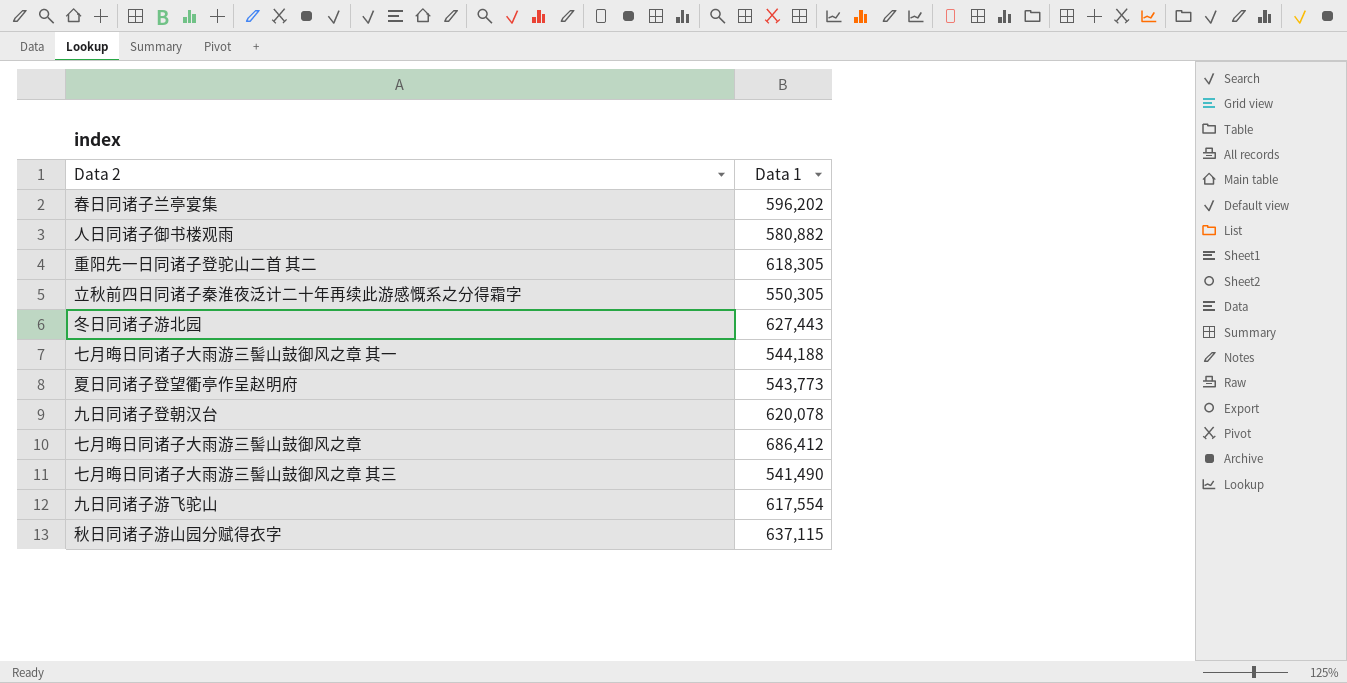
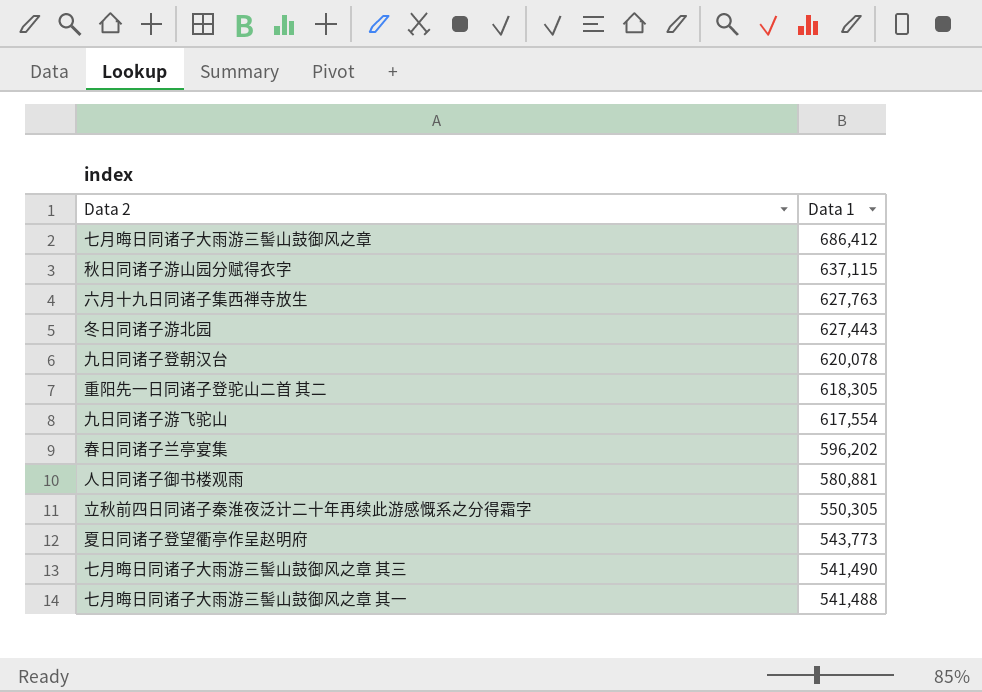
row order: none -> Data 1 descending
row 六月十九日同诸子集西禅寺放生: none -> 627,763
人日同诸子御书楼观雨 | Data 1: 580,882 -> 580,881
七月晦日同诸子大雨游三髻山鼓御风之章 其一 | Data 1: 544,188 -> 541,488

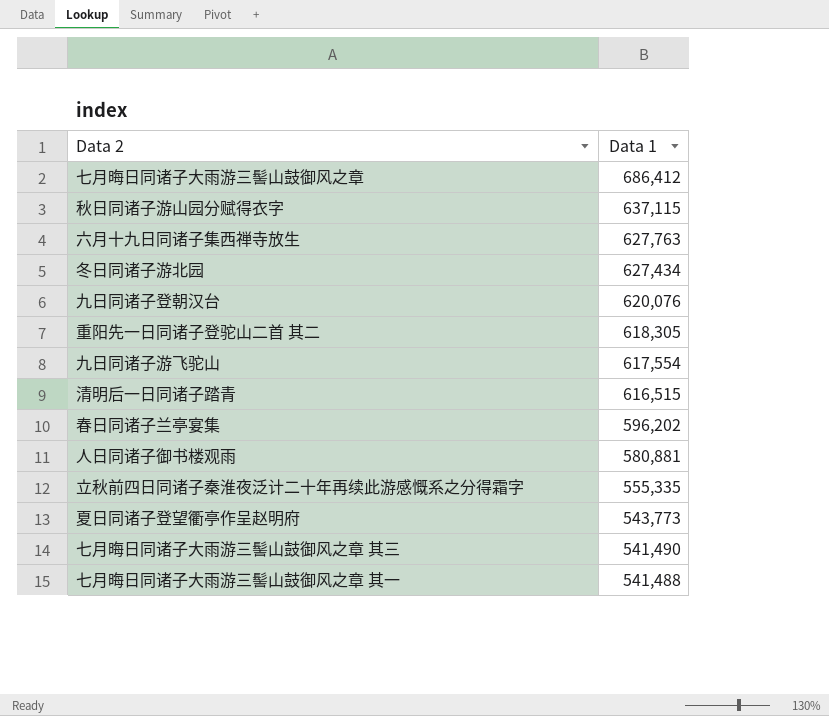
冬日同诸子游北园 | Data 1: 627,443 -> 627,434
九日同诸子登朝汉台 | Data 1: 620,078 -> 620,076
row 清明后一日同诸子踏青: none -> 616,515
立秋前四日同诸子秦淮夜泛计二十年再续此游感慨系之分得霜字 | Data 1: 550,305 -> 555,335

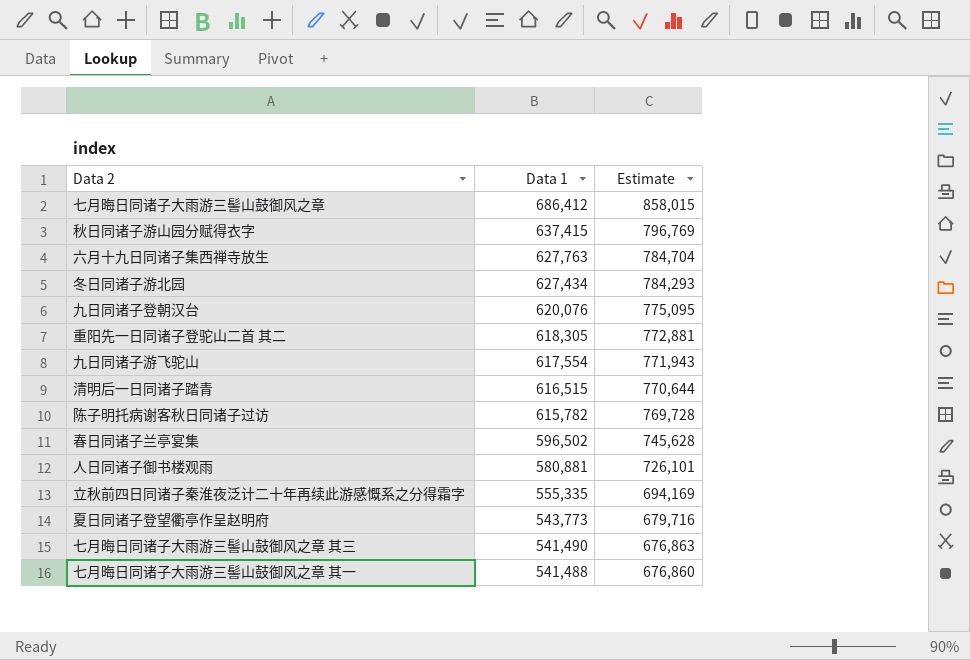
column Estimate | formula: none -> [Data 1] * 1.25
秋日同诸子游山园分赋得衣字 | Data 1: 637,115 -> 637,415
row 陈子明托病谢客秋日同诸子过访: none -> 615,782 | 769,728
春日同诸子兰亭宴集 | Data 1: 596,202 -> 596,502

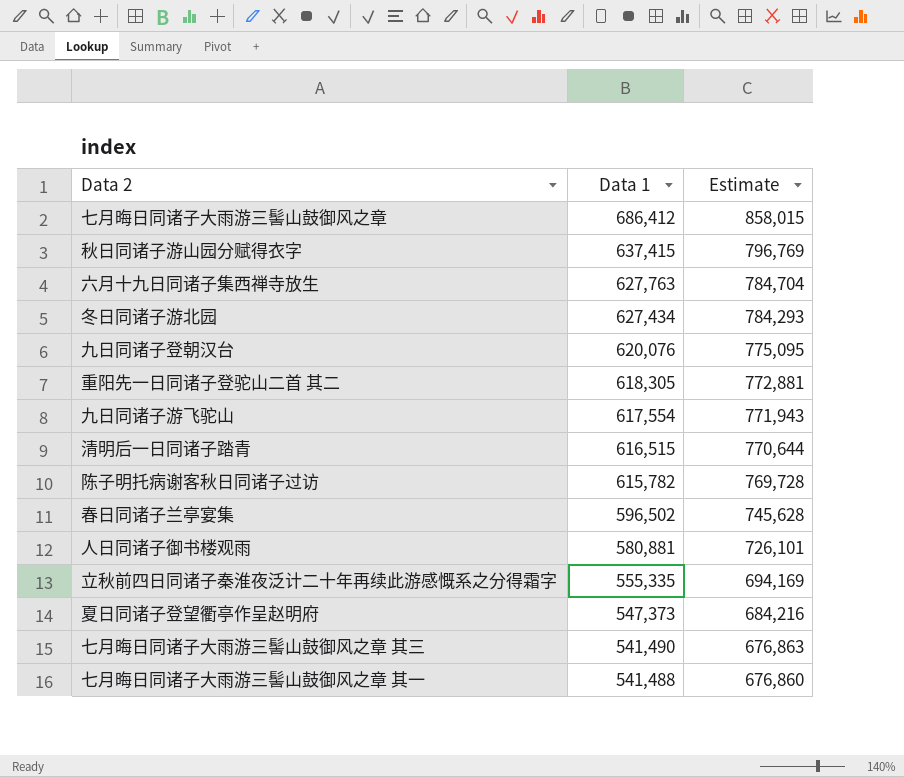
夏日同诸子登望衢亭作呈赵明府 | Data 1: 543,773 -> 547,373
夏日同诸子登望衢亭作呈赵明府 | Estimate: 679,716 -> 684,216

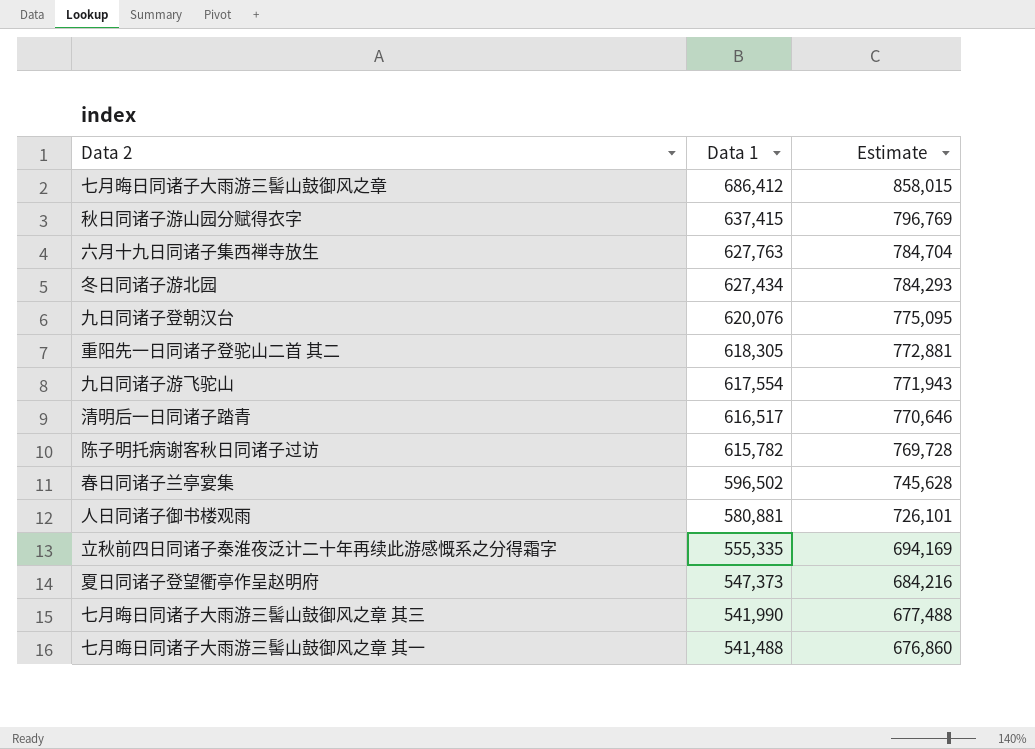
清明后一日同诸子踏青 | Data 1: 616,515 -> 616,517
清明后一日同诸子踏青 | Estimate: 770,644 -> 770,646
七月晦日同诸子大雨游三髻山鼓御风之章 其三 | Data 1: 541,490 -> 541,990
七月晦日同诸子大雨游三髻山鼓御风之章 其三 | Estimate: 676,863 -> 677,488

